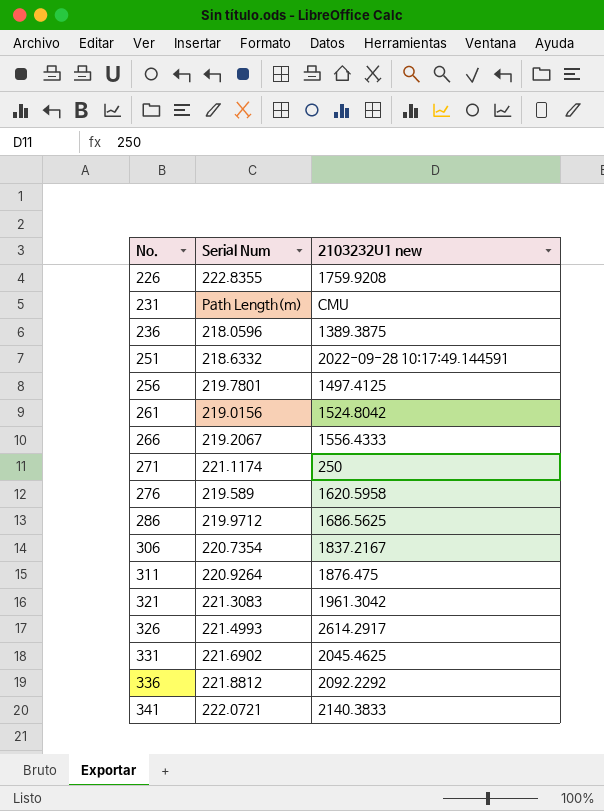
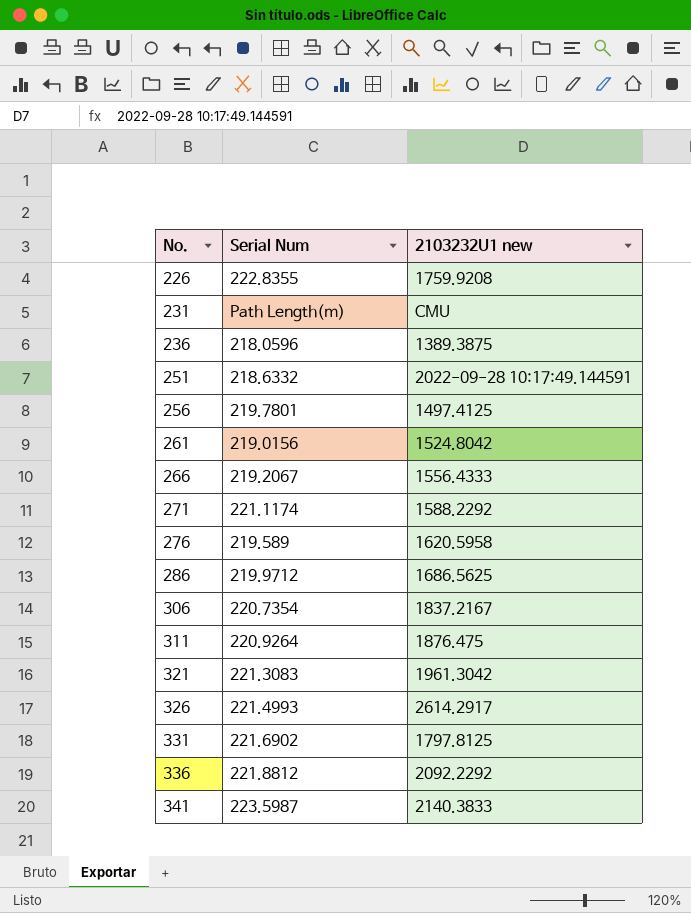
271 | 2103232U1 new: 250 -> 1588.2292
331 | 2103232U1 new: 2045.4625 -> 1797.8125
341 | Serial Num: 222.0721 -> 223.5987

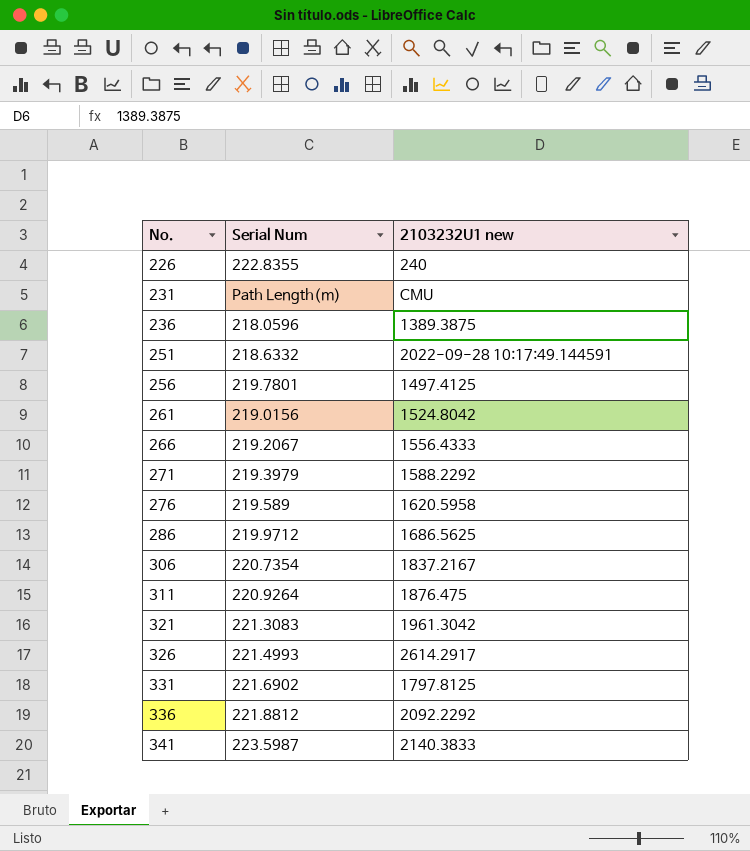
226 | 2103232U1 new: 1759.9208 -> 240
271 | Serial Num: 221.1174 -> 219.3979

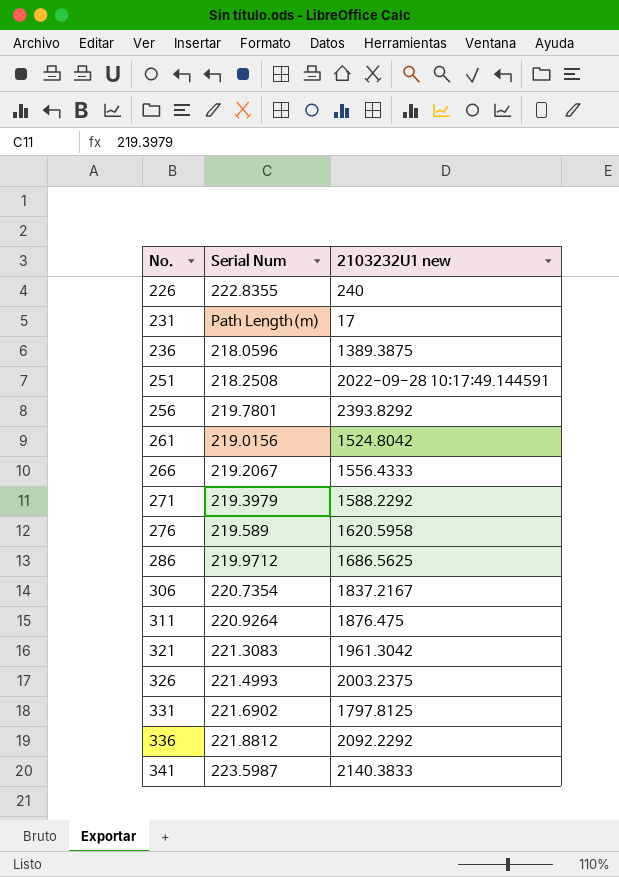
231 | 2103232U1 new: CMU -> 17
251 | Serial Num: 218.6332 -> 218.2508
256 | 2103232U1 new: 1497.4125 -> 2393.8292
326 | 2103232U1 new: 2614.2917 -> 2003.2375

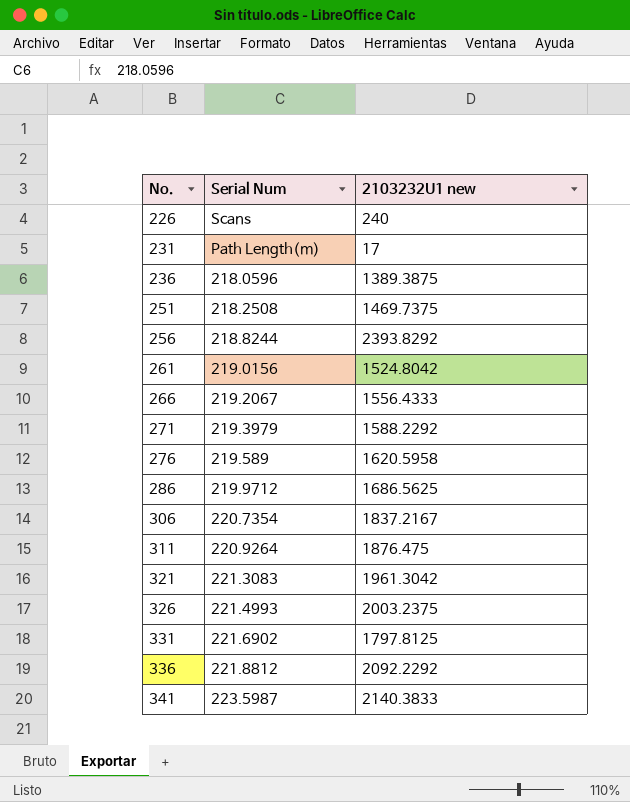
226 | Serial Num: 222.8355 -> Scans
251 | 2103232U1 new: 2022-09-28 10:17:49.144591 -> 1469.7375
256 | Serial Num: 219.7801 -> 218.8244

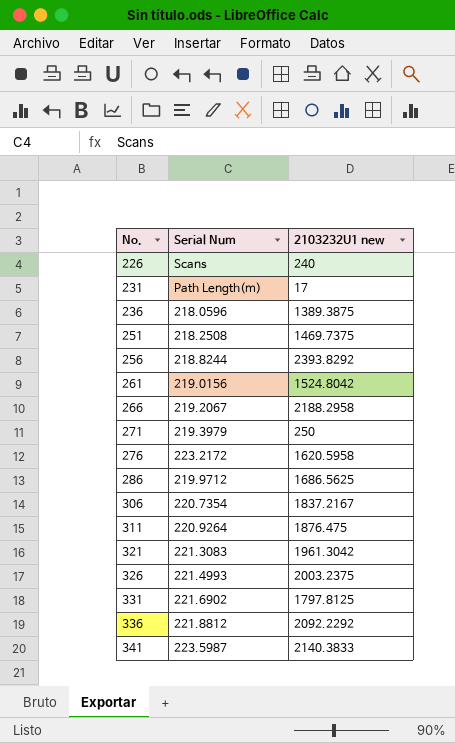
266 | 2103232U1 new: 1556.4333 -> 2188.2958
271 | 2103232U1 new: 1588.2292 -> 250
276 | Serial Num: 219.589 -> 223.2172

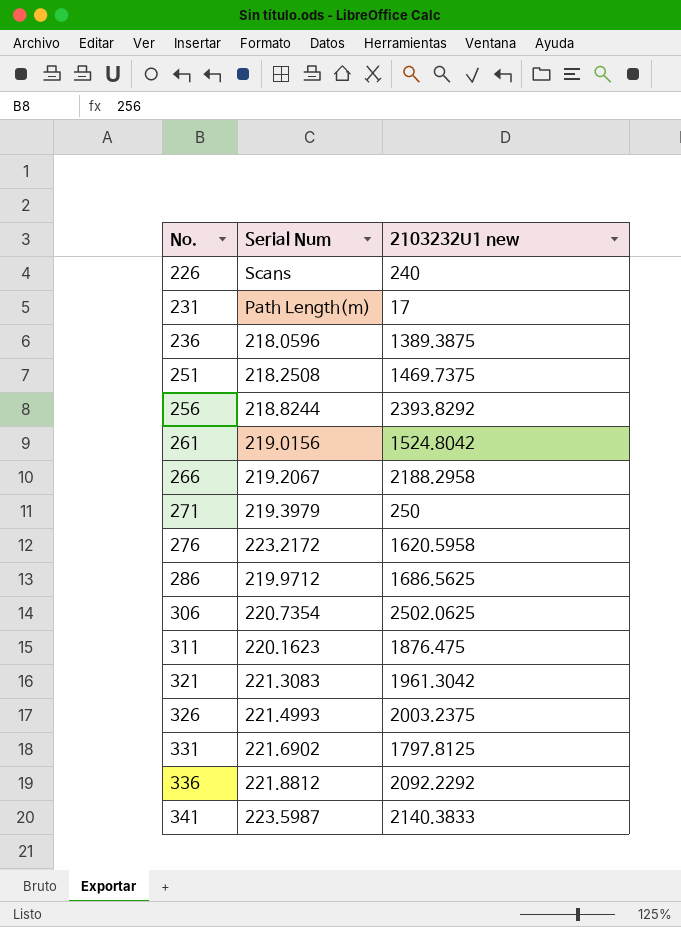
306 | 2103232U1 new: 1837.2167 -> 2502.0625
311 | Serial Num: 220.9264 -> 220.1623

